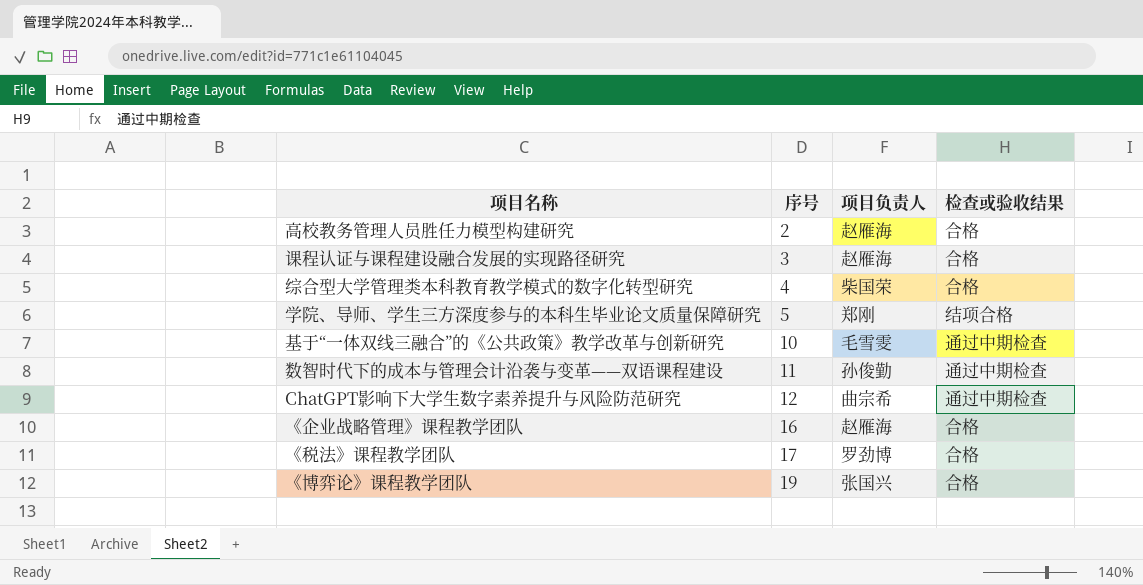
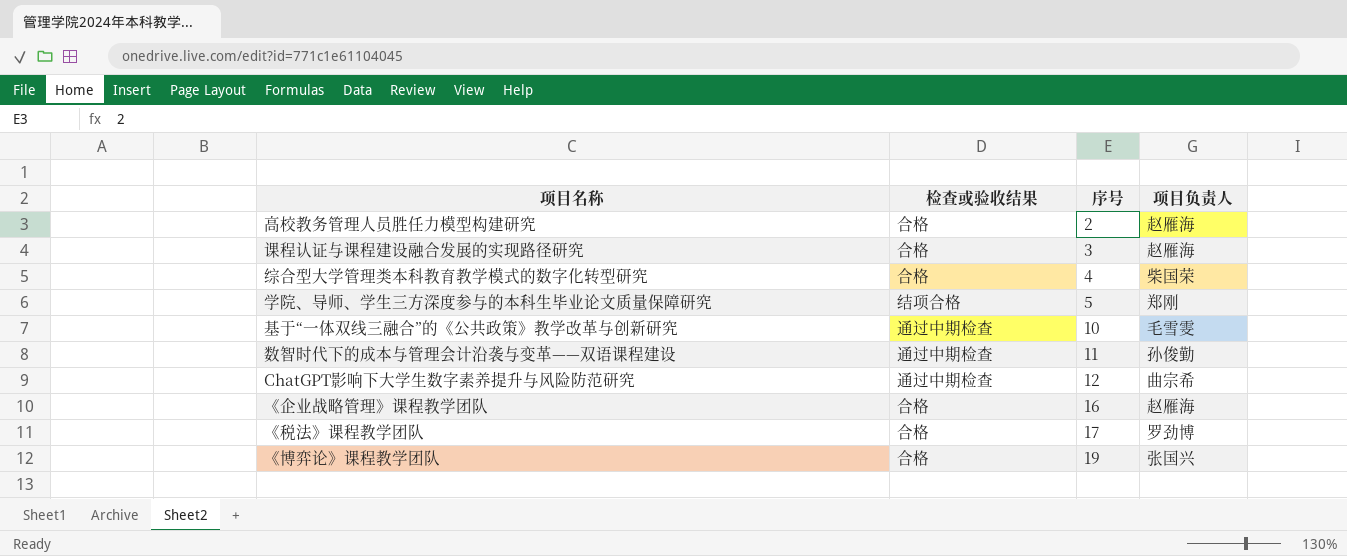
column 检查或验收结果 | position: 4 -> 2

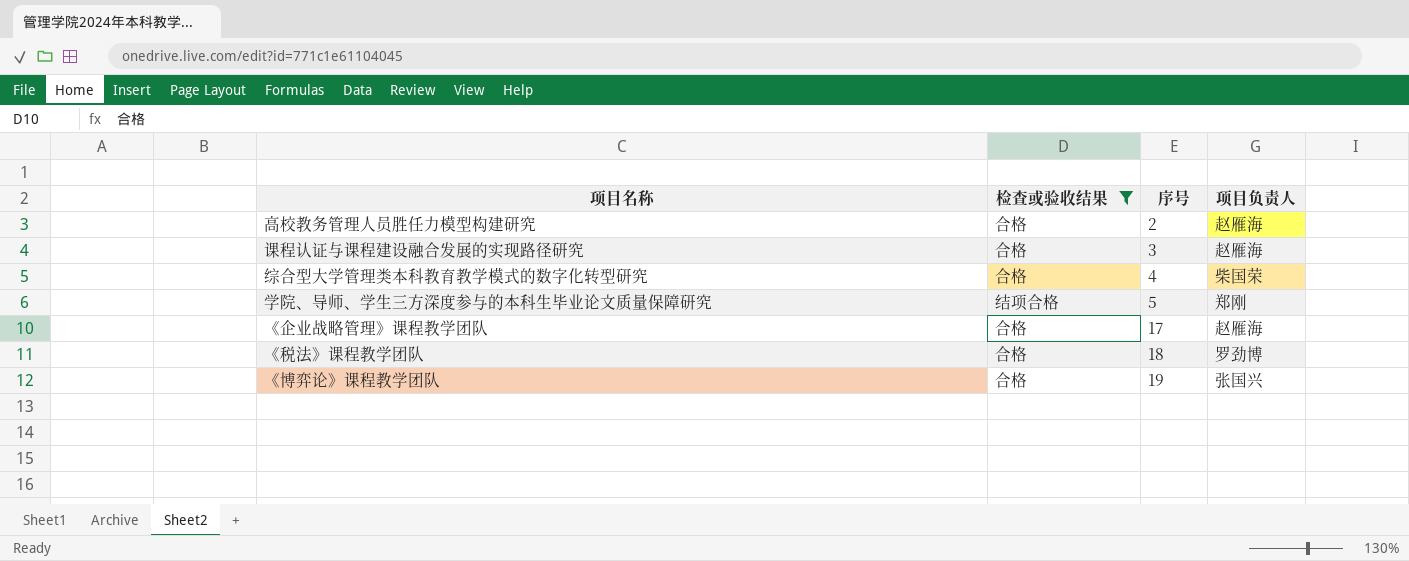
filter: none -> 检查或验收结果 != 通过中期检查
《企业战略管理》课程教学团队 | 序号: 16 -> 17
《税法》课程教学团队 | 序号: 17 -> 18

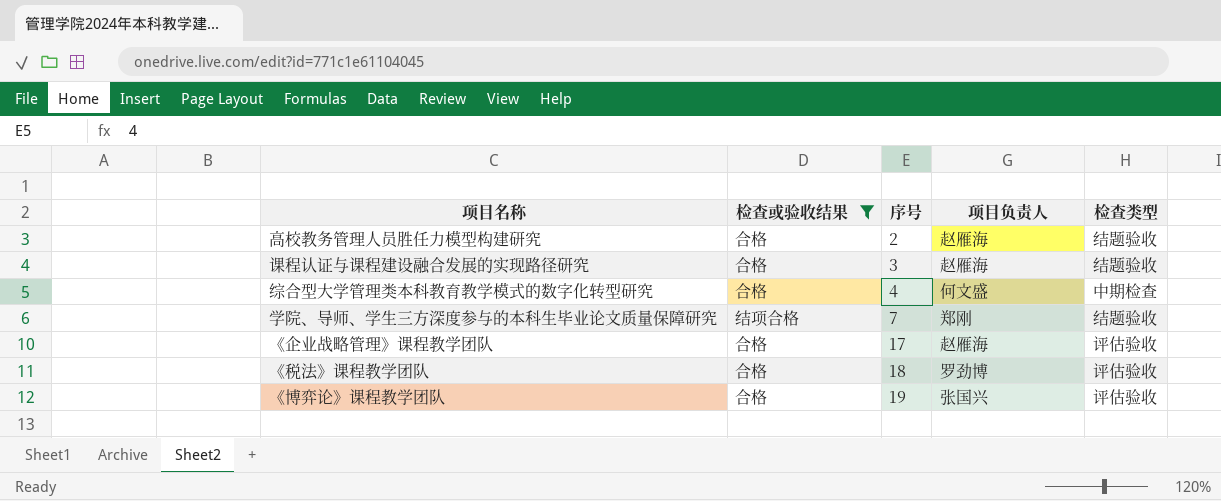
column 检查类型 | position: none -> 5
综合型大学管理类本科教育教学模式的数字化转型研究 | 项目负责人: 柴国荣 -> 何文盛
学院、导师、学生三方深度参与的本科生毕业论文质量保障研究 | 序号: 5 -> 7

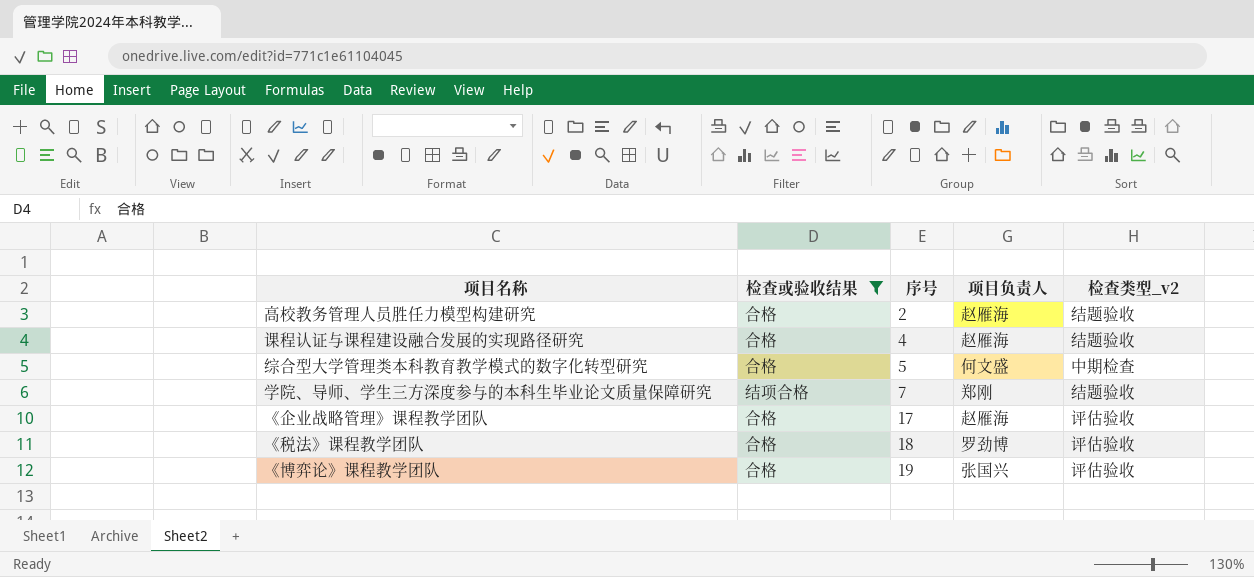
column name: 检查类型 -> 检查类型_v2
课程认证与课程建设融合发展的实现路径研究 | 序号: 3 -> 4
综合型大学管理类本科教育教学模式的数字化转型研究 | 序号: 4 -> 5

